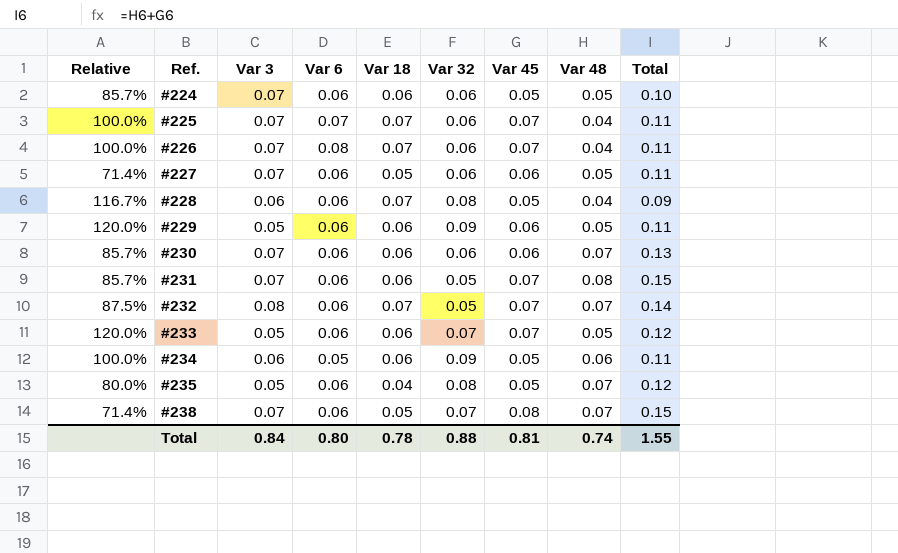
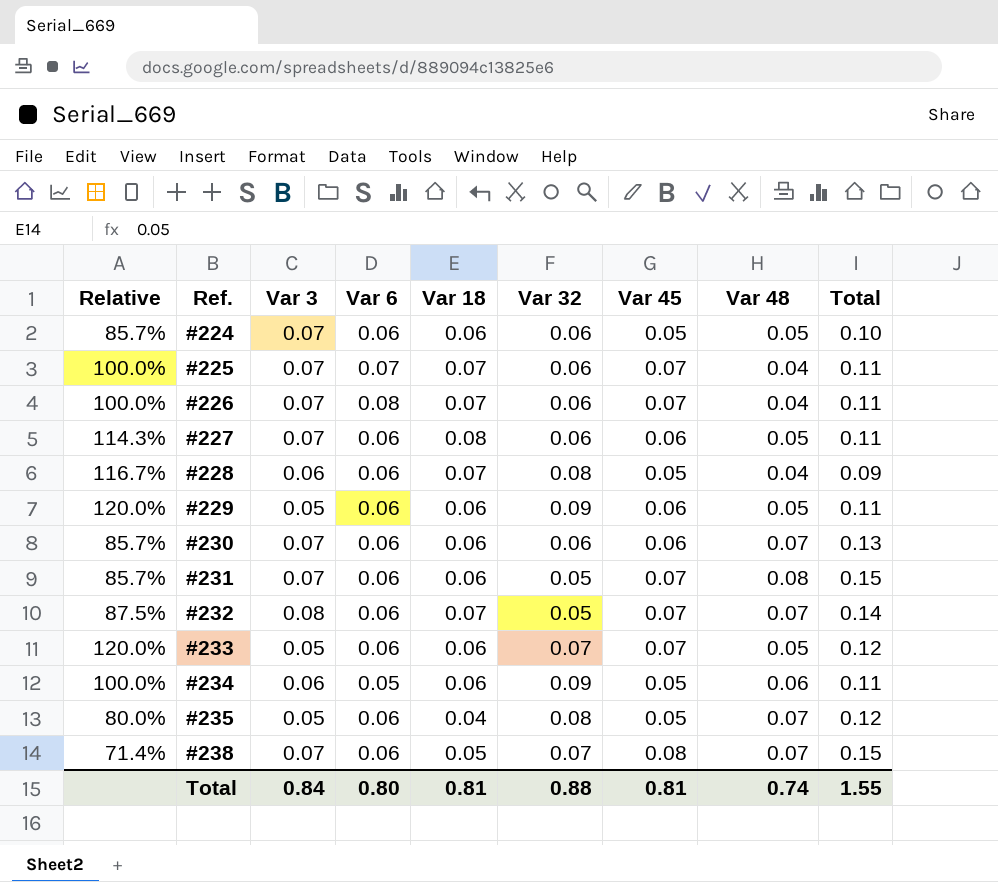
#227 | Relative: 71.4% -> 114.3%
#227 | Var 18: 0.05 -> 0.08
Total | Var 18: 0.78 -> 0.81

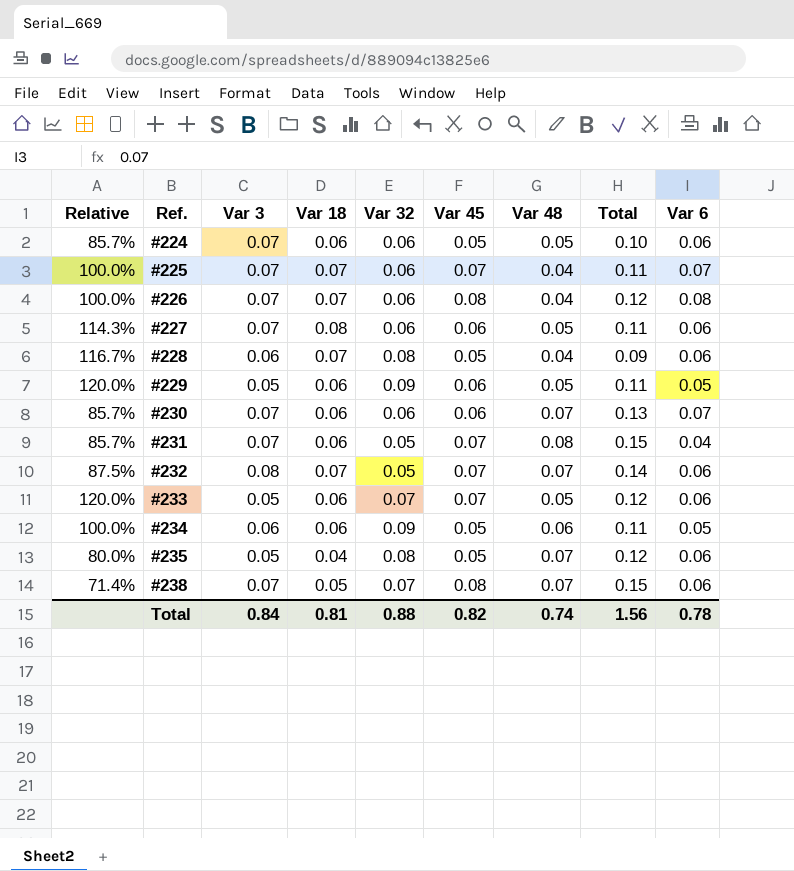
column Var 6 | position: 4 -> 9
#226 | Var 45: 0.07 -> 0.08
#226 | Total: 0.11 -> 0.12
#229 | Var 6: 0.06 -> 0.05
#230 | Var 6: 0.06 -> 0.07
#231 | Var 6: 0.06 -> 0.04
Total | Var 45: 0.81 -> 0.82
Total | Total: 1.55 -> 1.56
Total | Var 6: 0.80 -> 0.78

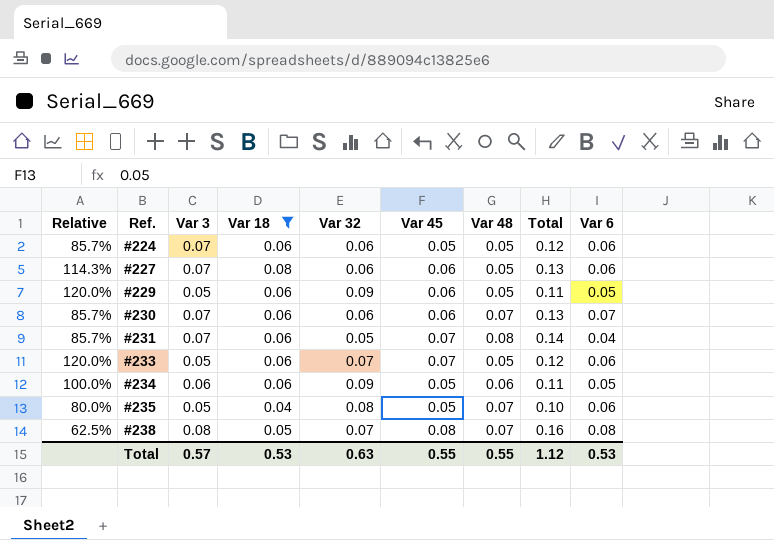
filter: none -> Var 18 != 0.07
column Total | formula: [Var 45] + [Var 48] -> [Var 3] + [Var 45]
#238 | Relative: 71.4% -> 62.5%
#238 | Var 3: 0.07 -> 0.08
#238 | Var 6: 0.06 -> 0.08
Total | Var 3: 0.84 -> 0.57
Total | Var 18: 0.81 -> 0.53
Total | Var 32: 0.88 -> 0.63
Total | Var 45: 0.82 -> 0.55
Total | Var 48: 0.74 -> 0.55
Total | Total: 1.56 -> 1.12
Total | Var 6: 0.78 -> 0.53

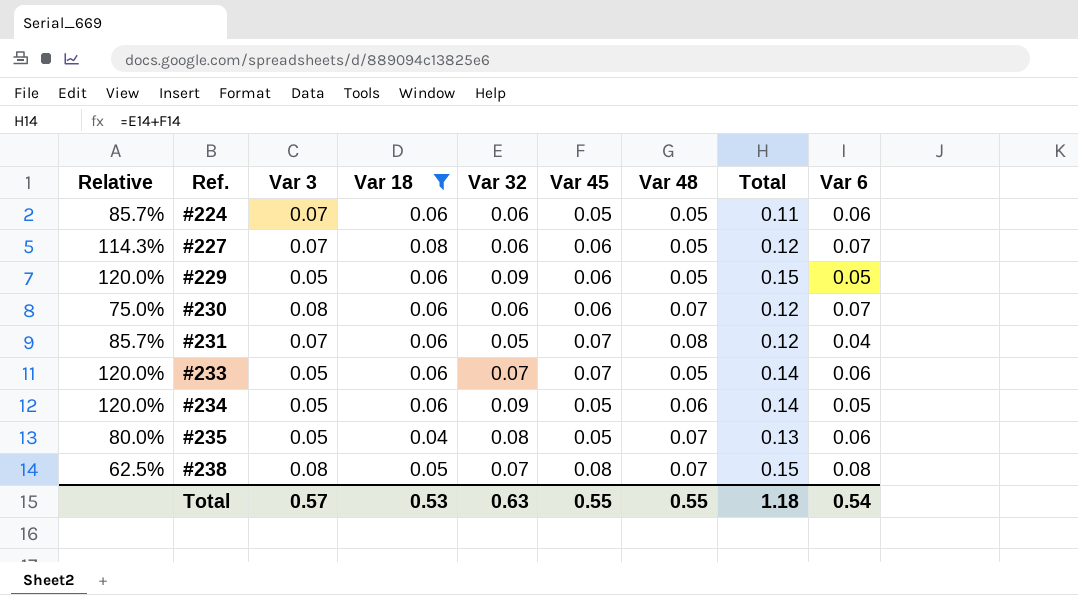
column Total | formula: [Var 3] + [Var 45] -> [Var 32] + [Var 45]
#227 | Var 6: 0.06 -> 0.07
#230 | Relative: 85.7% -> 75.0%
#230 | Var 3: 0.07 -> 0.08
#234 | Relative: 100.0% -> 120.0%
#234 | Var 3: 0.06 -> 0.05
Total | Total: 1.12 -> 1.18
Total | Var 6: 0.53 -> 0.54

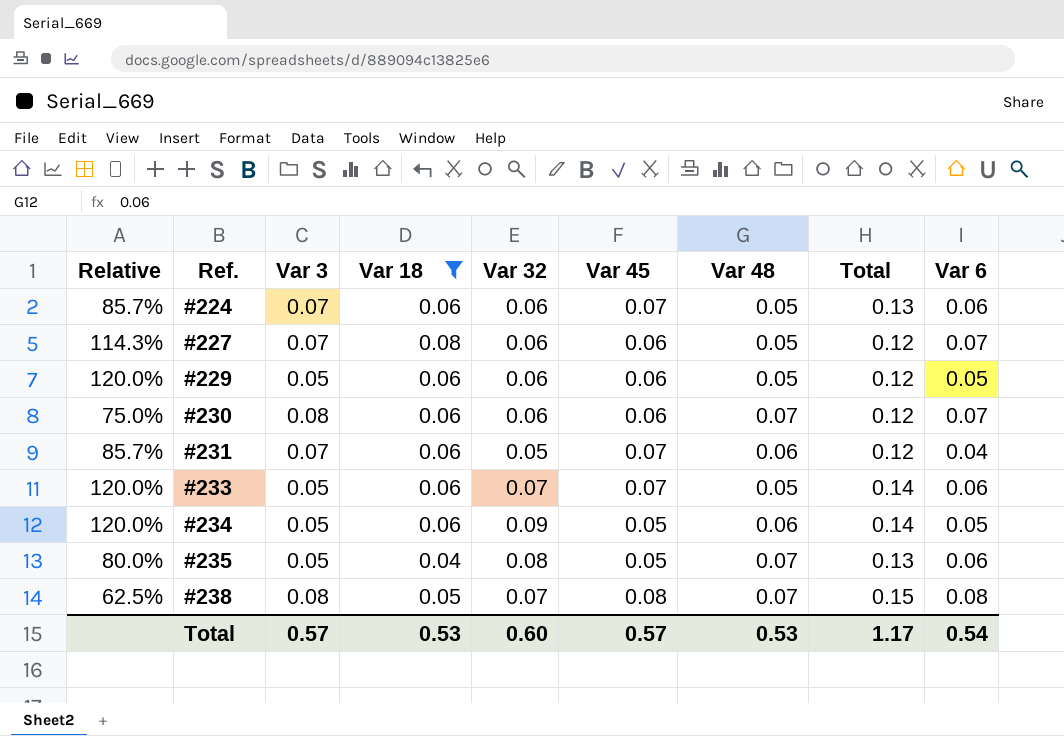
#224 | Var 45: 0.05 -> 0.07
#224 | Total: 0.11 -> 0.13
#229 | Var 32: 0.09 -> 0.06
#229 | Total: 0.15 -> 0.12
#231 | Var 48: 0.08 -> 0.06
Total | Var 32: 0.63 -> 0.60
Total | Var 45: 0.55 -> 0.57
Total | Var 48: 0.55 -> 0.53
Total | Total: 1.18 -> 1.17

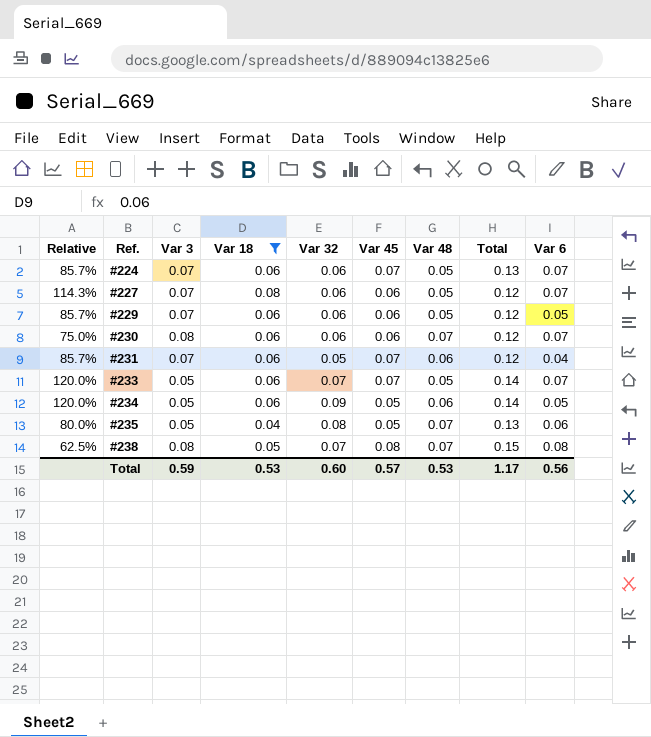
#224 | Var 6: 0.06 -> 0.07
#229 | Relative: 120.0% -> 85.7%
#229 | Var 3: 0.05 -> 0.07
#233 | Var 6: 0.06 -> 0.07
Total | Var 3: 0.57 -> 0.59
Total | Var 6: 0.54 -> 0.56

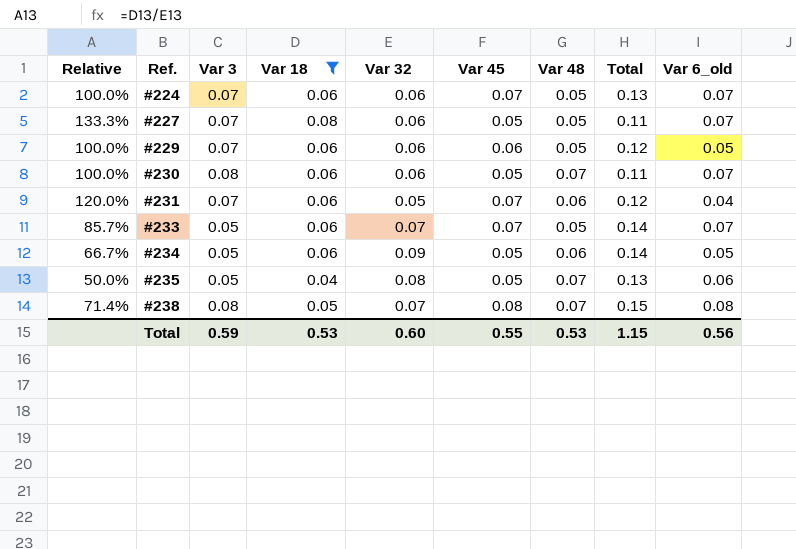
column Relative | formula: [Var 18] / [Var 3] -> [Var 18] / [Var 32]
column name: Var 6 -> Var 6_old
#227 | Var 45: 0.06 -> 0.05
#227 | Total: 0.12 -> 0.11
#230 | Var 45: 0.06 -> 0.05
#230 | Total: 0.12 -> 0.11
Total | Var 45: 0.57 -> 0.55
Total | Total: 1.17 -> 1.15

